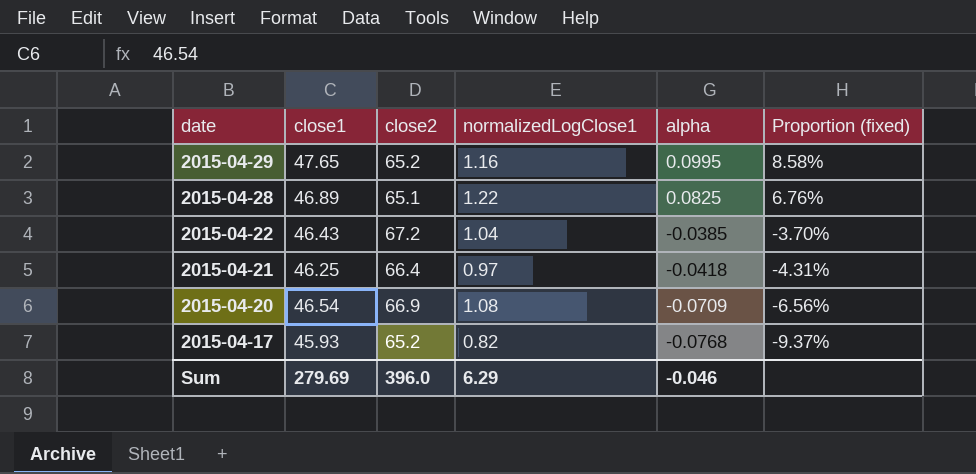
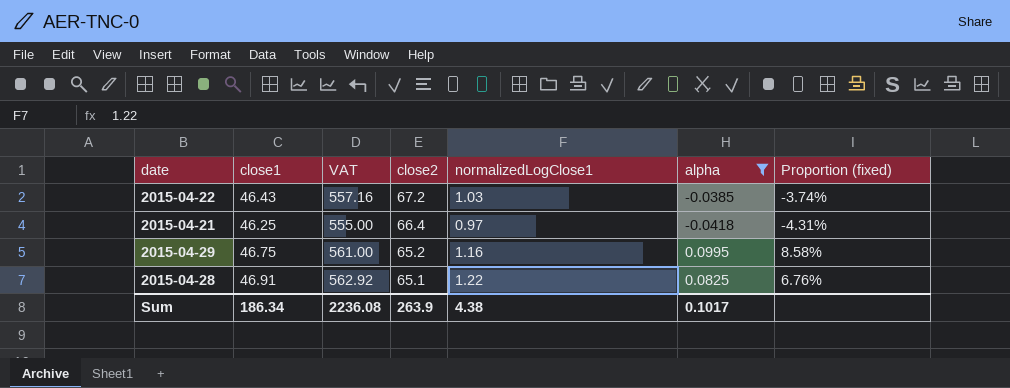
filter: none -> alpha >= -0.0418
row order: date descending -> close2 descending
column VAT | formula: none -> [close1] * 12
2015-04-22 | normalizedLogClose1: 1.04 -> 1.03
2015-04-22 | Proportion (fixed): -3.70% -> -3.74%
2015-04-29 | close1: 47.65 -> 46.75
2015-04-28 | close1: 46.89 -> 46.91
Sum | close1: 279.69 -> 186.34
Sum | close2: 396.0 -> 263.9
Sum | normalizedLogClose1: 6.29 -> 4.38
Sum | alpha: -0.046 -> 0.1017

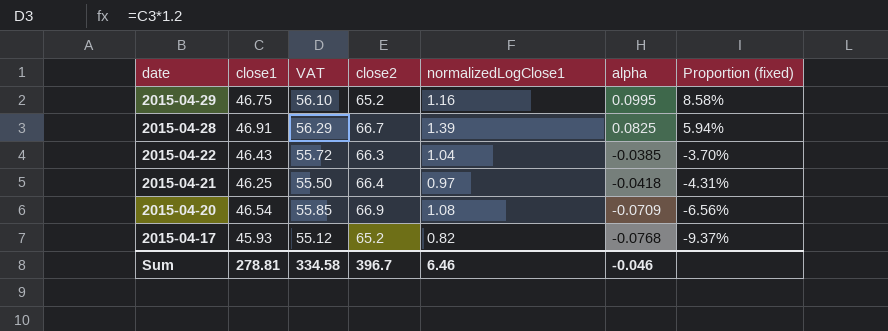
filter: alpha >= -0.0418 -> none
row order: close2 descending -> date descending
column VAT | formula: [close1] * 12 -> [close1] * 1.2
2015-04-28 | close2: 65.1 -> 66.7
2015-04-28 | normalizedLogClose1: 1.22 -> 1.39
2015-04-28 | Proportion (fixed): 6.76% -> 5.94%
2015-04-22 | close2: 67.2 -> 66.3
2015-04-22 | normalizedLogClose1: 1.03 -> 1.04
2015-04-22 | Proportion (fixed): -3.74% -> -3.70%
Sum | close1: 186.34 -> 278.81
Sum | VAT: 2236.08 -> 334.58
Sum | close2: 263.9 -> 396.7
Sum | normalizedLogClose1: 4.38 -> 6.46
Sum | alpha: 0.1017 -> -0.046

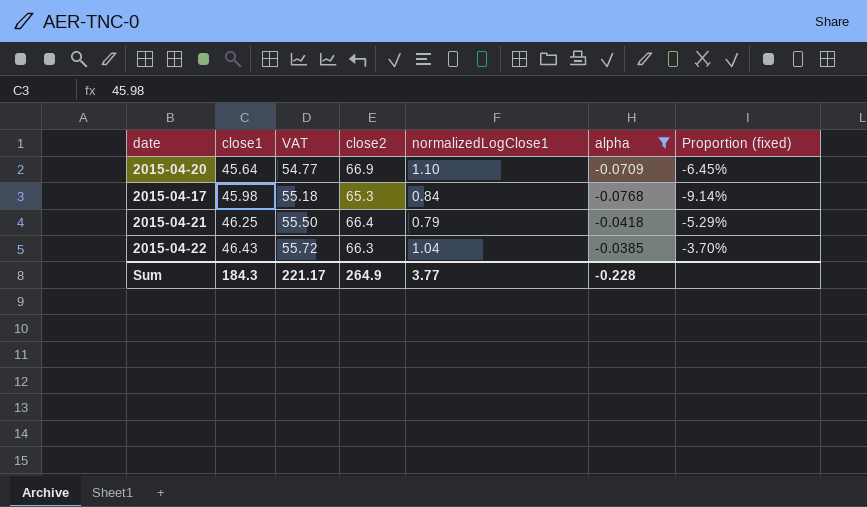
filter: none -> alpha <= -0.0385
row order: date descending -> close1 ascending
2015-04-20 | close1: 46.54 -> 45.64
2015-04-20 | VAT: 55.85 -> 54.77
2015-04-20 | normalizedLogClose1: 1.08 -> 1.10
2015-04-20 | Proportion (fixed): -6.56% -> -6.45%
2015-04-17 | close1: 45.93 -> 45.98
2015-04-17 | VAT: 55.12 -> 55.18
2015-04-17 | close2: 65.2 -> 65.3
2015-04-17 | normalizedLogClose1: 0.82 -> 0.84
2015-04-17 | Proportion (fixed): -9.37% -> -9.14%
2015-04-21 | normalizedLogClose1: 0.97 -> 0.79
2015-04-21 | Proportion (fixed): -4.31% -> -5.29%
Sum | close1: 278.81 -> 184.3
Sum | VAT: 334.58 -> 221.17
Sum | close2: 396.7 -> 264.9
Sum | normalizedLogClose1: 6.46 -> 3.77
Sum | alpha: -0.046 -> -0.228

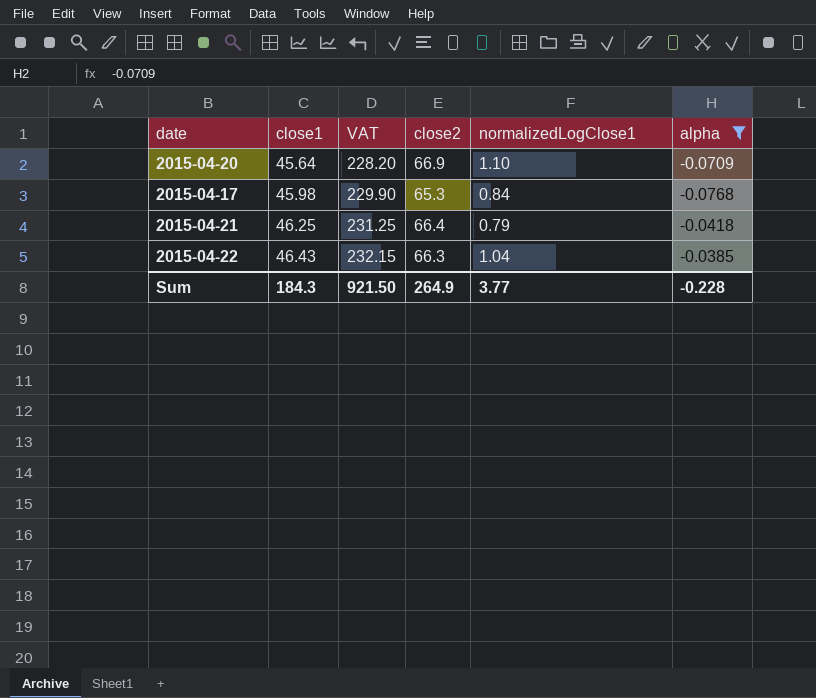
column Proportion (fixed) | formula: [alpha] / [normalizedLogClose1] -> none
column VAT | formula: [close1] * 1.2 -> [close1] * 5
Sum | VAT: 221.17 -> 921.50

